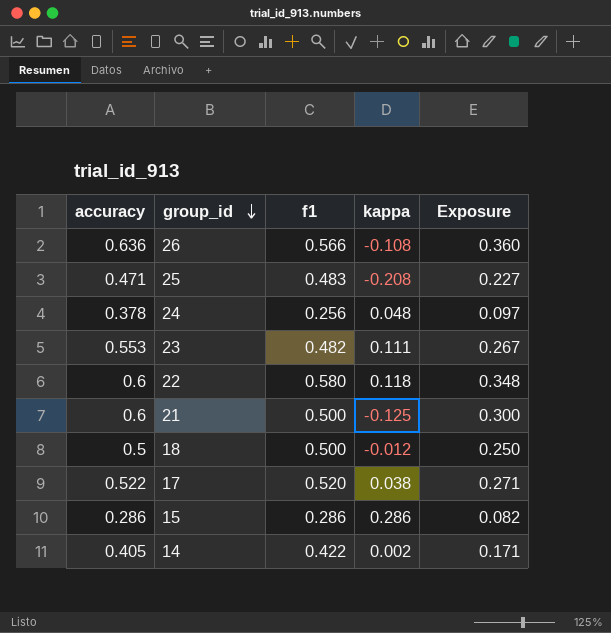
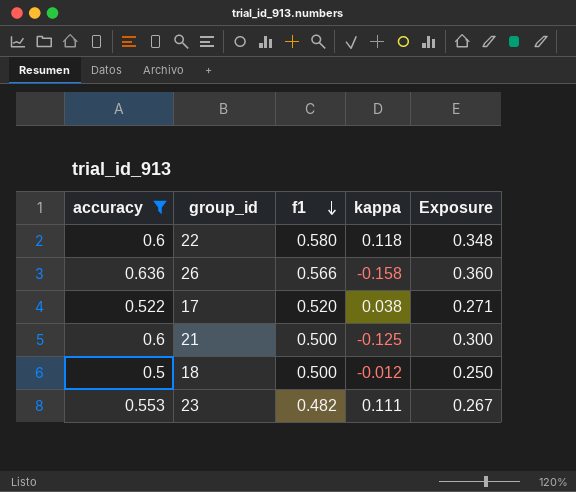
filter: none -> accuracy >= 0.5
row order: group_id descending -> f1 descending
26 | kappa: -0.108 -> -0.158

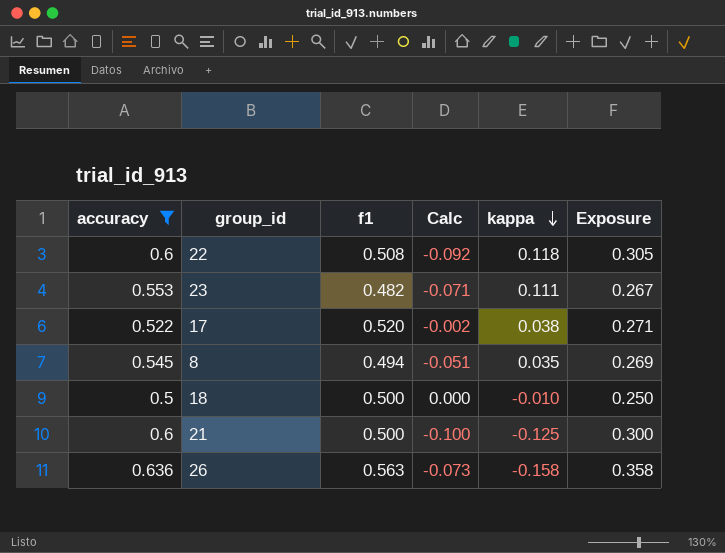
row order: f1 descending -> kappa descending
column Calc | formula: none -> [f1] - [accuracy]
22 | f1: 0.580 -> 0.508
22 | Exposure: 0.348 -> 0.305
row 8: none -> 0.545 | 0.494 | -0.051 | 0.035 | 0.269
18 | kappa: -0.012 -> -0.010
26 | f1: 0.566 -> 0.563
26 | Exposure: 0.360 -> 0.358

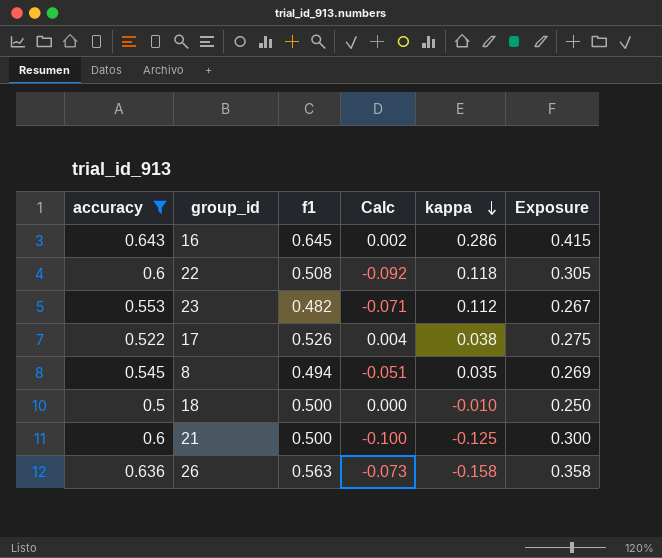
row 16: none -> 0.643 | 0.645 | 0.002 | 0.286 | 0.415
23 | kappa: 0.111 -> 0.112
17 | f1: 0.520 -> 0.526
17 | Calc: -0.002 -> 0.004
17 | Exposure: 0.271 -> 0.275

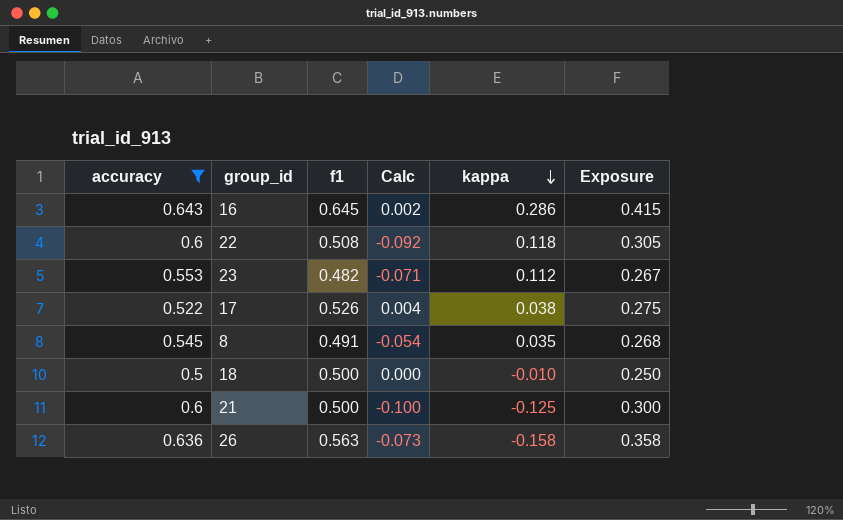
8 | f1: 0.494 -> 0.491
8 | Calc: -0.051 -> -0.054
8 | Exposure: 0.269 -> 0.268

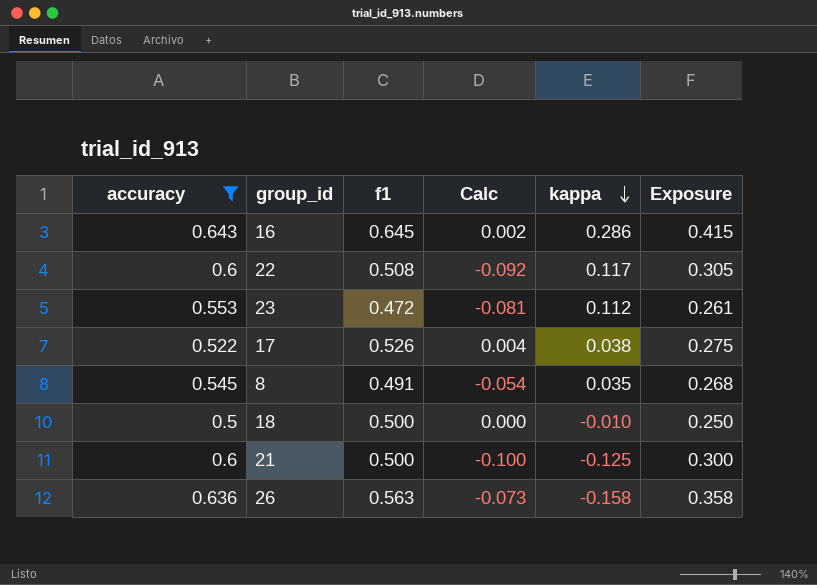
22 | kappa: 0.118 -> 0.117
23 | f1: 0.482 -> 0.472
23 | Calc: -0.071 -> -0.081
23 | Exposure: 0.267 -> 0.261

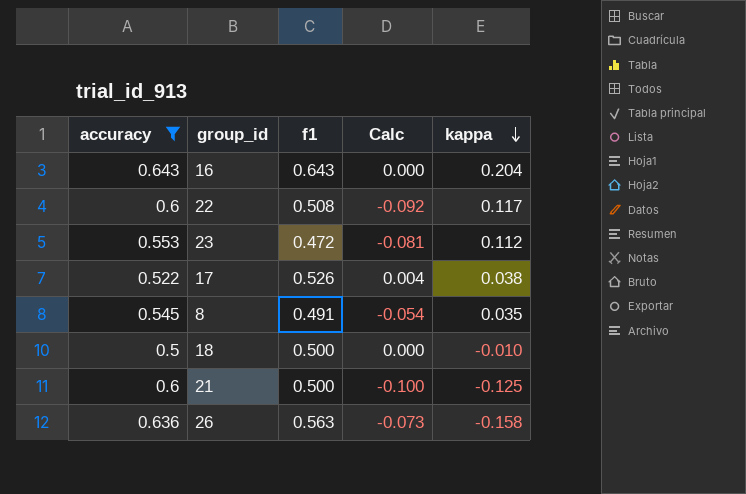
column Exposure | formula: [accuracy] * [f1] -> none
16 | f1: 0.645 -> 0.643
16 | Calc: 0.002 -> 0.000
16 | kappa: 0.286 -> 0.204

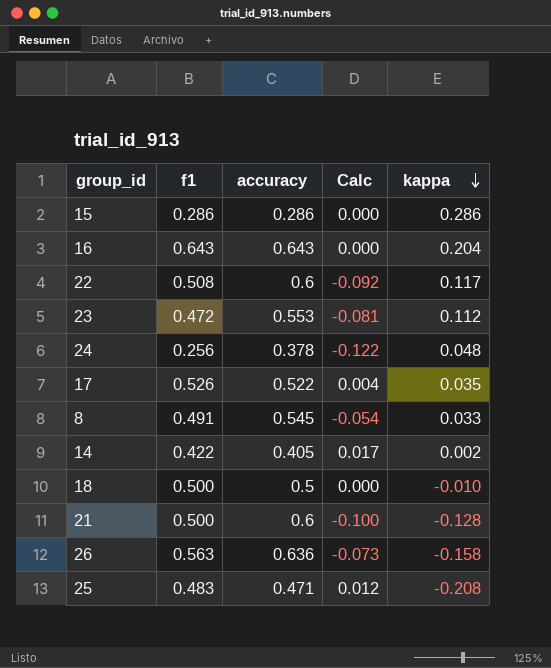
filter: accuracy >= 0.5 -> none
column accuracy | position: 1 -> 3
17 | kappa: 0.038 -> 0.035
8 | kappa: 0.035 -> 0.033
21 | kappa: -0.125 -> -0.128

